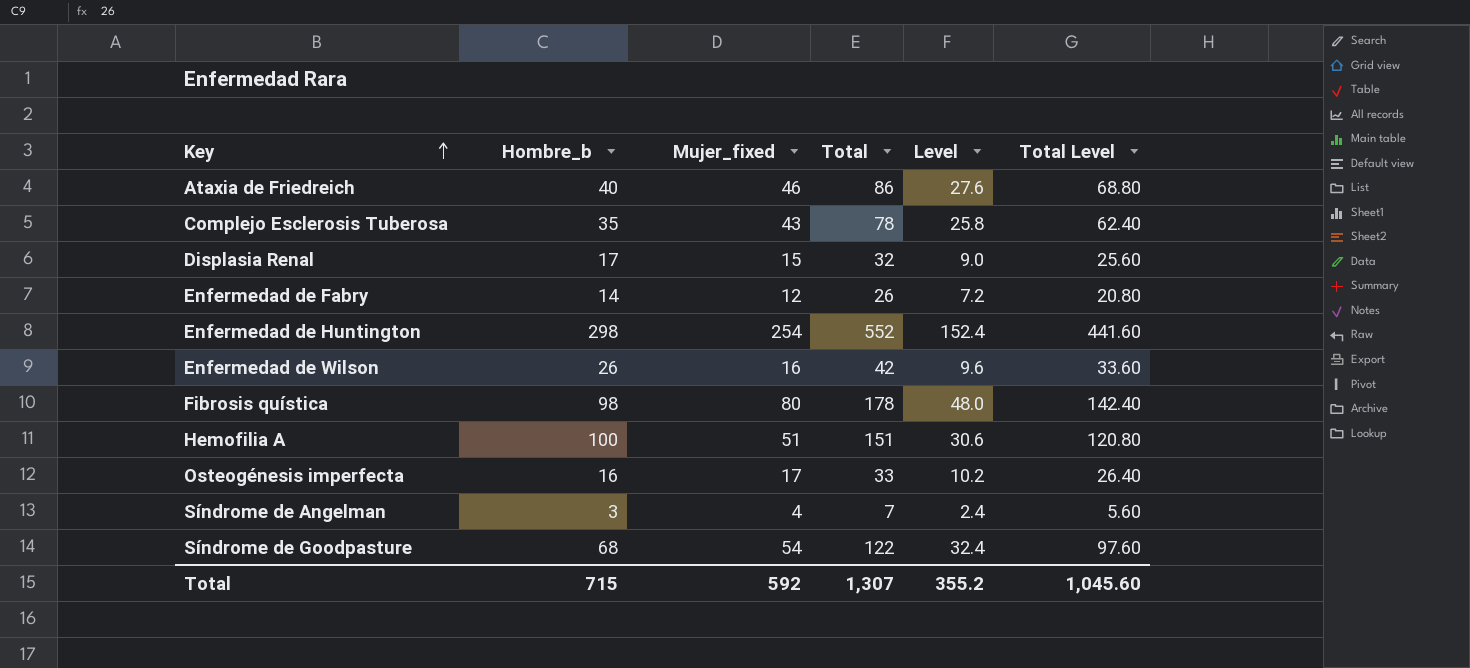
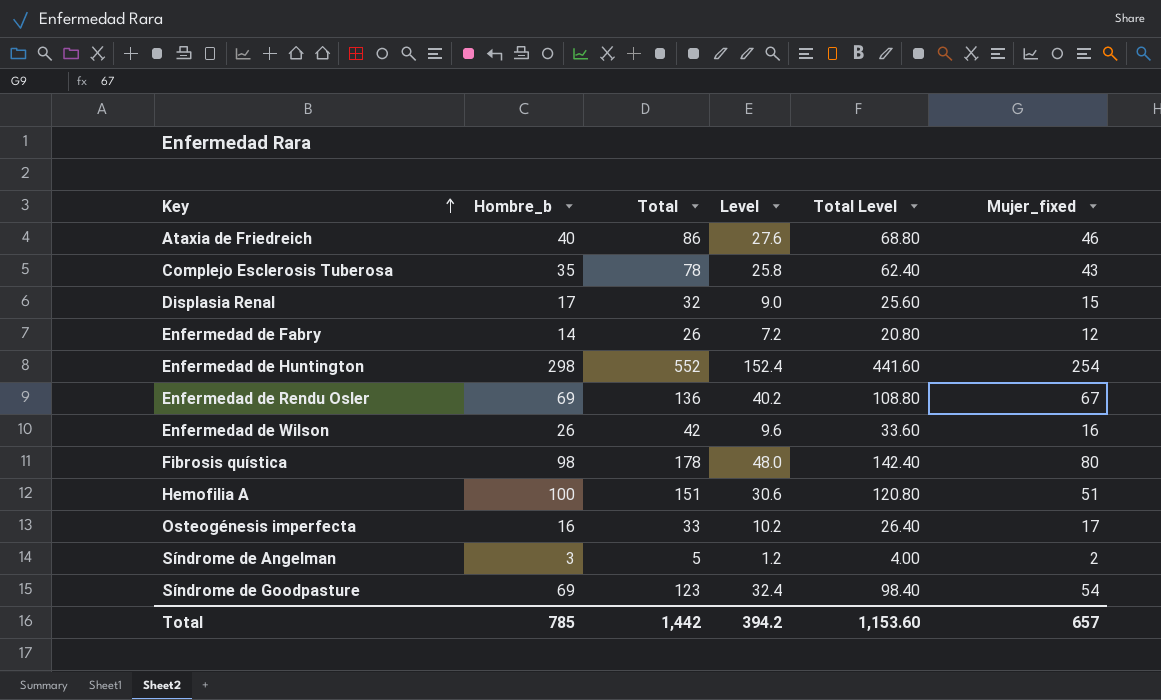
column Mujer_fixed | position: 3 -> 6
row Enfermedad de Rendu Osler: none -> 69 | 136 | 40.2 | 108.80 | 67
Síndrome de Angelman | Total: 7 -> 5
Síndrome de Angelman | Level: 2.4 -> 1.2
Síndrome de Angelman | Total Level: 5.60 -> 4.00
Síndrome de Angelman | Mujer_fixed: 4 -> 2
Síndrome de Goodpasture | Hombre_b: 68 -> 69
Síndrome de Goodpasture | Total: 122 -> 123
Síndrome de Goodpasture | Total Level: 97.60 -> 98.40
Total | Hombre_b: 715 -> 785
Total | Total: 1,307 -> 1,442
Total | Level: 355.2 -> 394.2
Total | Total Level: 1,045.60 -> 1,153.60
Total | Mujer_fixed: 592 -> 657

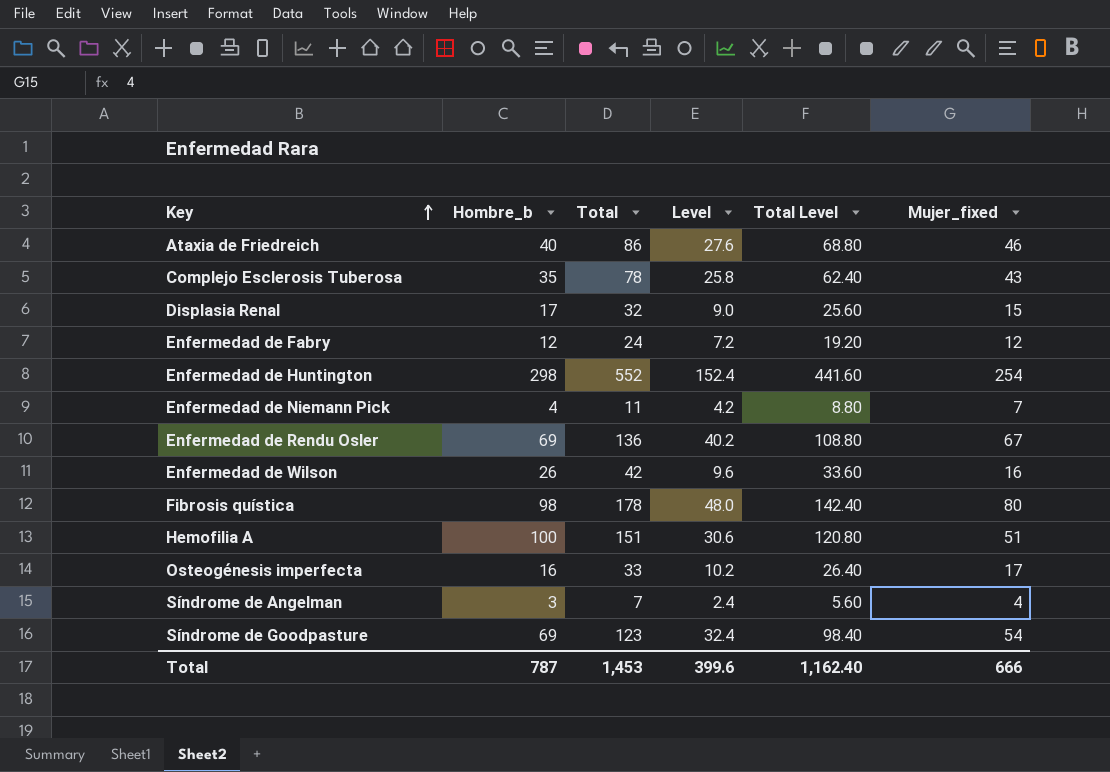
Enfermedad de Fabry | Hombre_b: 14 -> 12
Enfermedad de Fabry | Total: 26 -> 24
Enfermedad de Fabry | Total Level: 20.80 -> 19.20
row Enfermedad de Niemann Pick: none -> 4 | 11 | 4.2 | 8.80 | 7
Síndrome de Angelman | Total: 5 -> 7
Síndrome de Angelman | Level: 1.2 -> 2.4
Síndrome de Angelman | Total Level: 4.00 -> 5.60
Síndrome de Angelman | Mujer_fixed: 2 -> 4
Total | Hombre_b: 785 -> 787
Total | Total: 1,442 -> 1,453
Total | Level: 394.2 -> 399.6
Total | Total Level: 1,153.60 -> 1,162.40
Total | Mujer_fixed: 657 -> 666

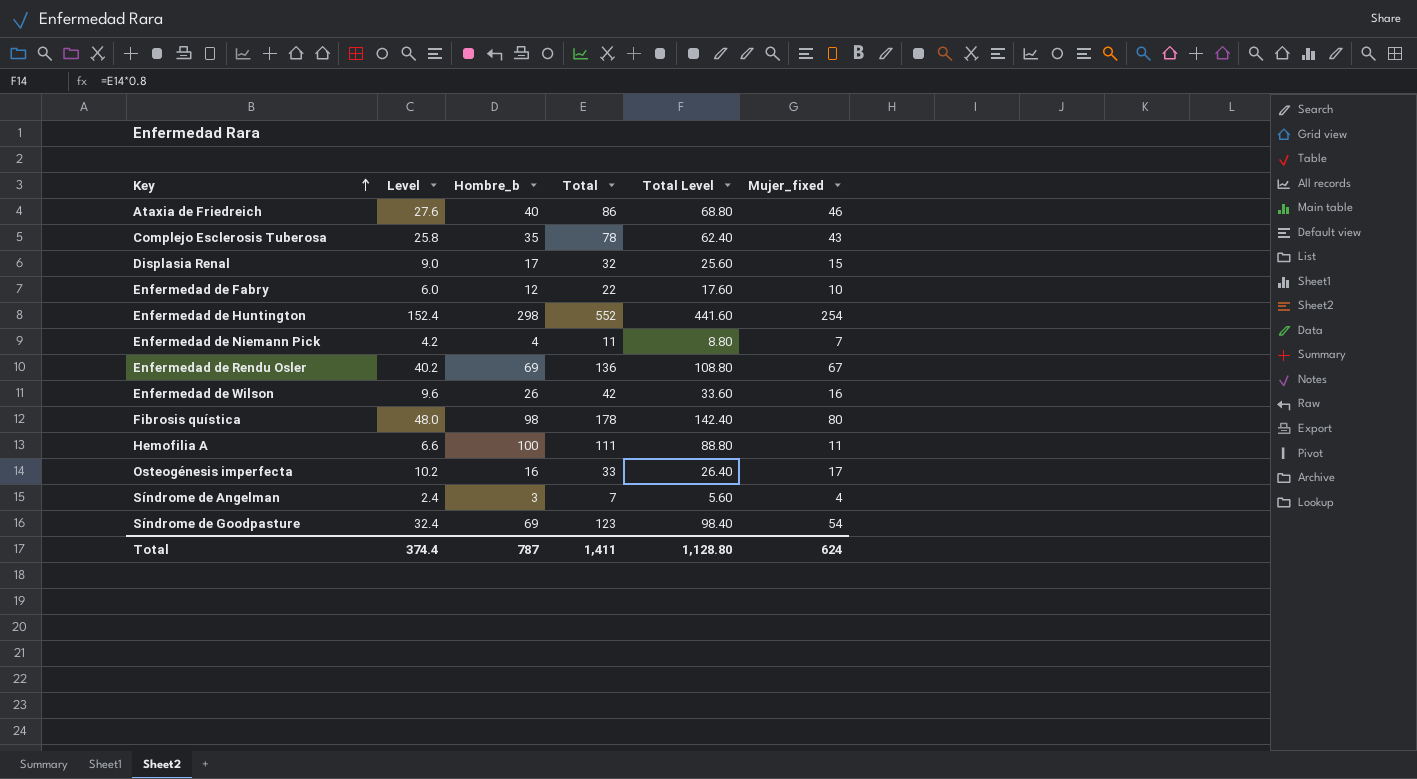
column Level | position: 4 -> 2
Enfermedad de Fabry | Level: 7.2 -> 6.0
Enfermedad de Fabry | Total: 24 -> 22
Enfermedad de Fabry | Total Level: 19.20 -> 17.60
Enfermedad de Fabry | Mujer_fixed: 12 -> 10
Hemofilia A | Level: 30.6 -> 6.6
Hemofilia A | Total: 151 -> 111
Hemofilia A | Total Level: 120.80 -> 88.80
Hemofilia A | Mujer_fixed: 51 -> 11
Total | Level: 399.6 -> 374.4
Total | Total: 1,453 -> 1,411
Total | Total Level: 1,162.40 -> 1,128.80
Total | Mujer_fixed: 666 -> 624

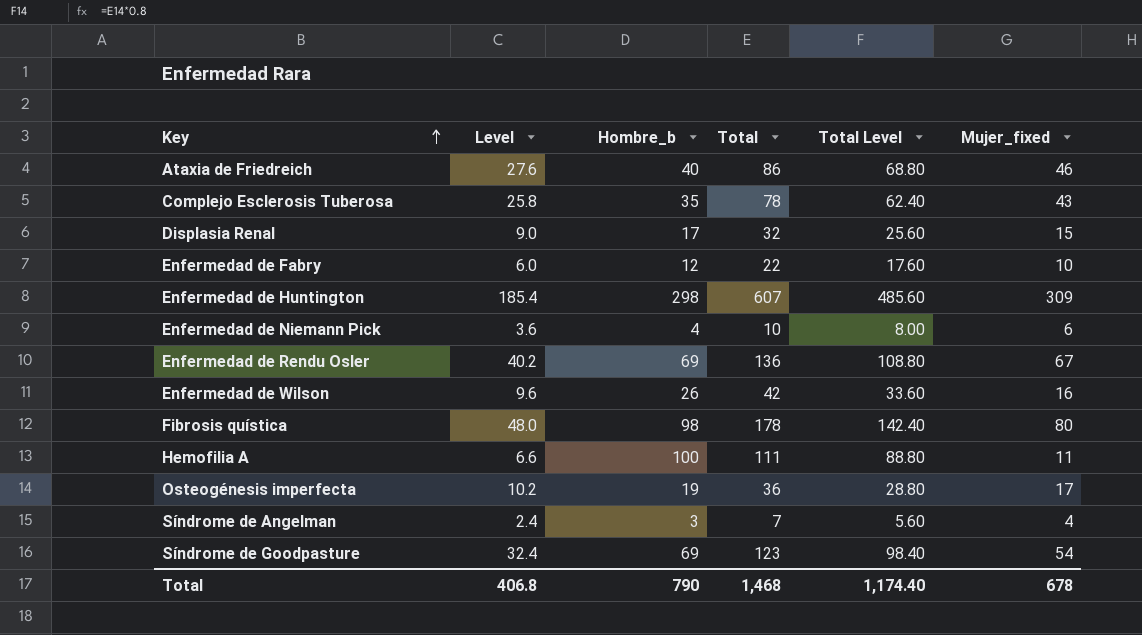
Enfermedad de Huntington | Level: 152.4 -> 185.4
Enfermedad de Huntington | Total: 552 -> 607
Enfermedad de Huntington | Total Level: 441.60 -> 485.60
Enfermedad de Huntington | Mujer_fixed: 254 -> 309
Enfermedad de Niemann Pick | Level: 4.2 -> 3.6
Enfermedad de Niemann Pick | Total: 11 -> 10
Enfermedad de Niemann Pick | Total Level: 8.80 -> 8.00
Enfermedad de Niemann Pick | Mujer_fixed: 7 -> 6
Osteogénesis imperfecta | Hombre_b: 16 -> 19
Osteogénesis imperfecta | Total: 33 -> 36
Osteogénesis imperfecta | Total Level: 26.40 -> 28.80
Total | Level: 374.4 -> 406.8
Total | Hombre_b: 787 -> 790
Total | Total: 1,411 -> 1,468
Total | Total Level: 1,128.80 -> 1,174.40
Total | Mujer_fixed: 624 -> 678

